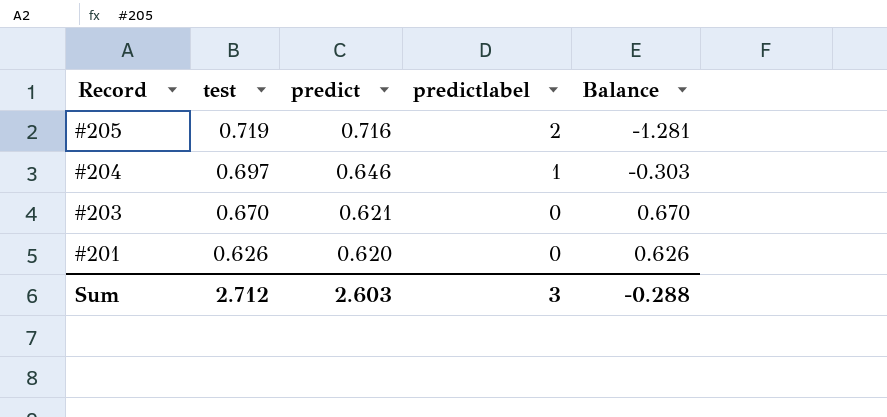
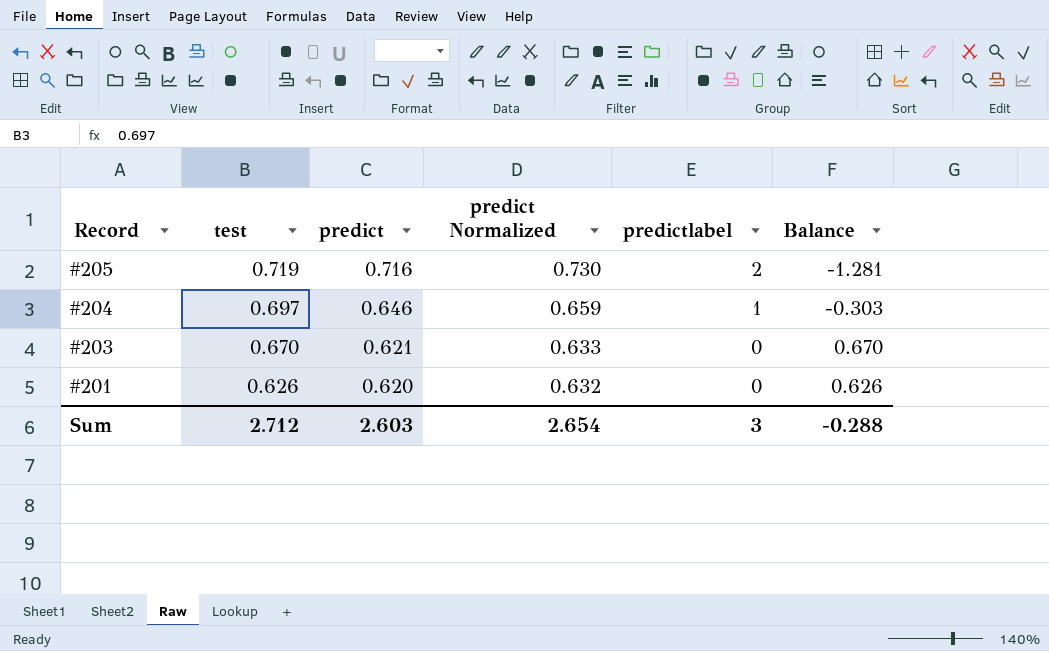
column predict Normalized | formula: none -> [predict] * 1.02

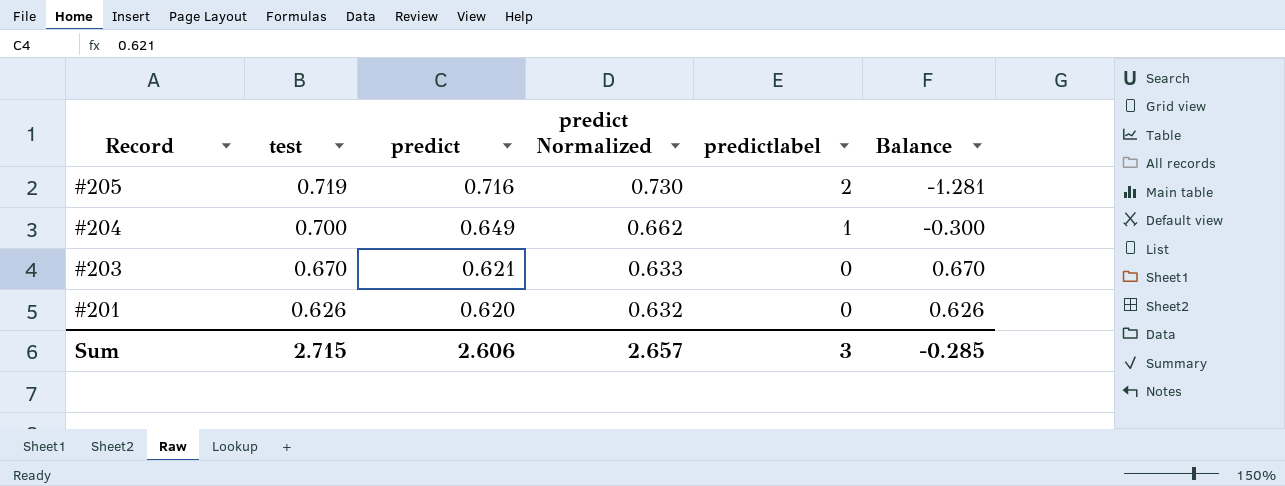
#204 | test: 0.697 -> 0.700
#204 | predict: 0.646 -> 0.649
#204 | predict Normalized: 0.659 -> 0.662
#204 | Balance: -0.303 -> -0.300
Sum | test: 2.712 -> 2.715
Sum | predict: 2.603 -> 2.606
Sum | predict Normalized: 2.654 -> 2.657
Sum | Balance: -0.288 -> -0.285

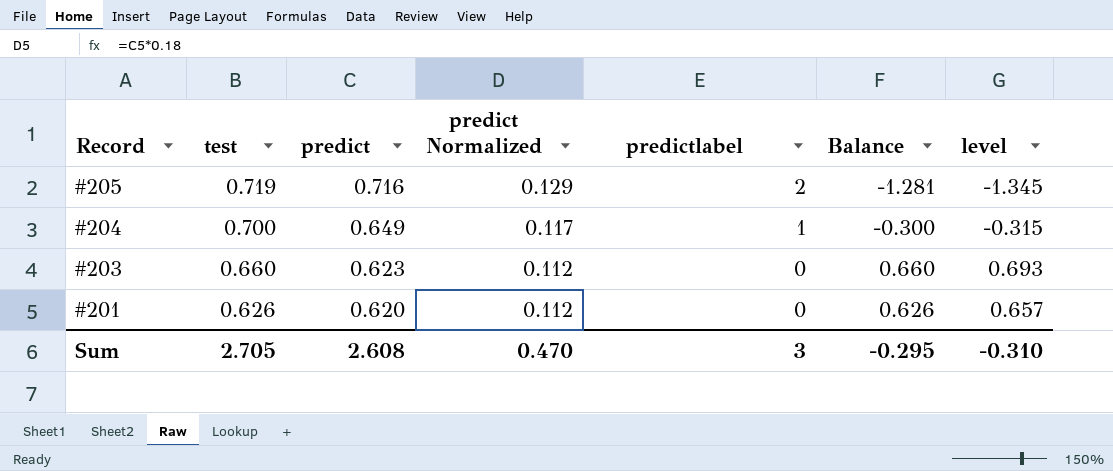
column predict Normalized | formula: [predict] * 1.02 -> [predict] * 0.18
column level | formula: none -> [Balance] * 1.05
#203 | test: 0.670 -> 0.660
#203 | predict: 0.621 -> 0.623
#203 | Balance: 0.670 -> 0.660
Sum | test: 2.715 -> 2.705
Sum | predict: 2.606 -> 2.608
Sum | predict Normalized: 2.657 -> 0.470
Sum | Balance: -0.285 -> -0.295

